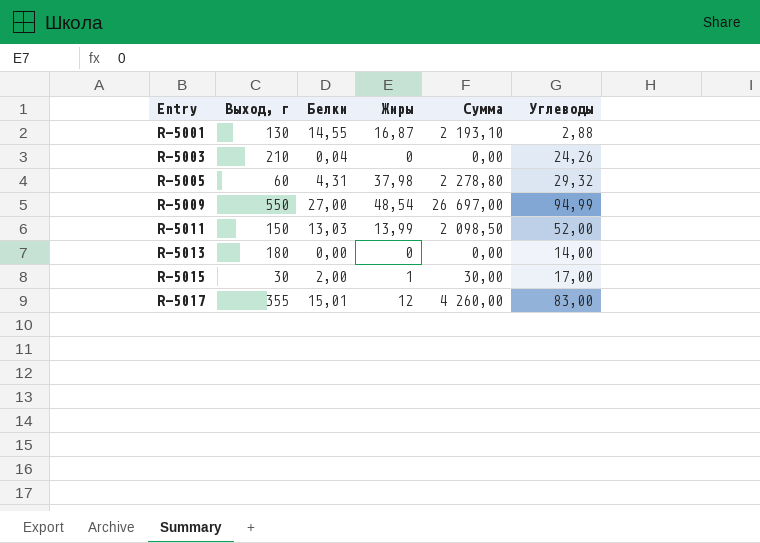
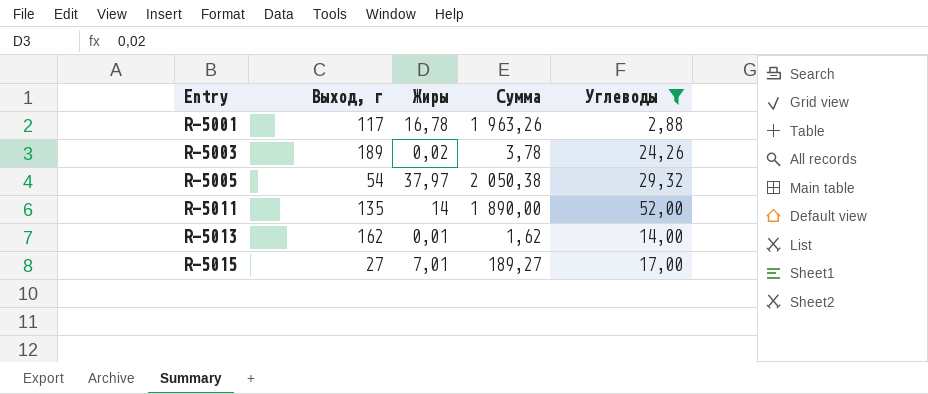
filter: none -> Углеводы <= 52,00
column Белки | position: 3 -> none
R-5001 | Выход, г: 130 -> 117
R-5001 | Жиры: 16,87 -> 16,78
R-5001 | Сумма: 2 193,10 -> 1 963,26
R-5003 | Выход, г: 210 -> 189
R-5003 | Жиры: 0 -> 0,02
R-5003 | Сумма: 0,00 -> 3,78
R-5005 | Выход, г: 60 -> 54
R-5005 | Жиры: 37,98 -> 37,97
R-5005 | Сумма: 2 278,80 -> 2 050,38
R-5011 | Выход, г: 150 -> 135
R-5011 | Жиры: 13,99 -> 14
R-5011 | Сумма: 2 098,50 -> 1 890,00
R-5013 | Выход, г: 180 -> 162
R-5013 | Жиры: 0 -> 0,01
R-5013 | Сумма: 0,00 -> 1,62
R-5015 | Выход, г: 30 -> 27
R-5015 | Жиры: 1 -> 7,01
R-5015 | Сумма: 30,00 -> 189,27

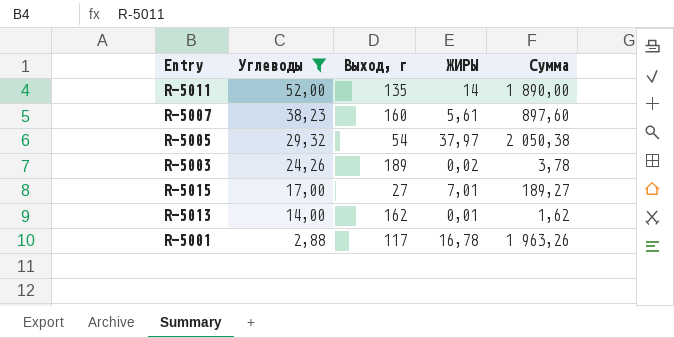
row order: Entry ascending -> Углеводы descending
column Углеводы | position: 5 -> 2
column name: Жиры -> ЖИРЫ
row R-5007: none -> 38,23 | 160 | 5,61 | 897,60

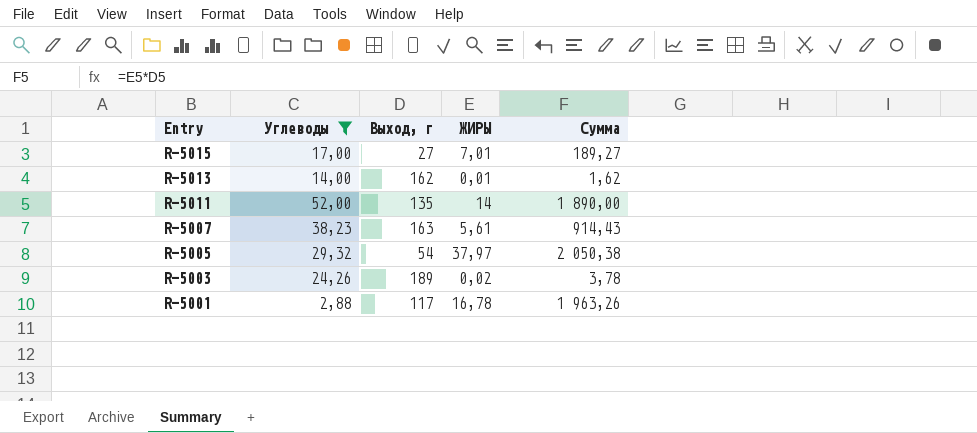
row order: Углеводы descending -> Entry descending
R-5007 | Выход, г: 160 -> 163
R-5007 | Сумма: 897,60 -> 914,43

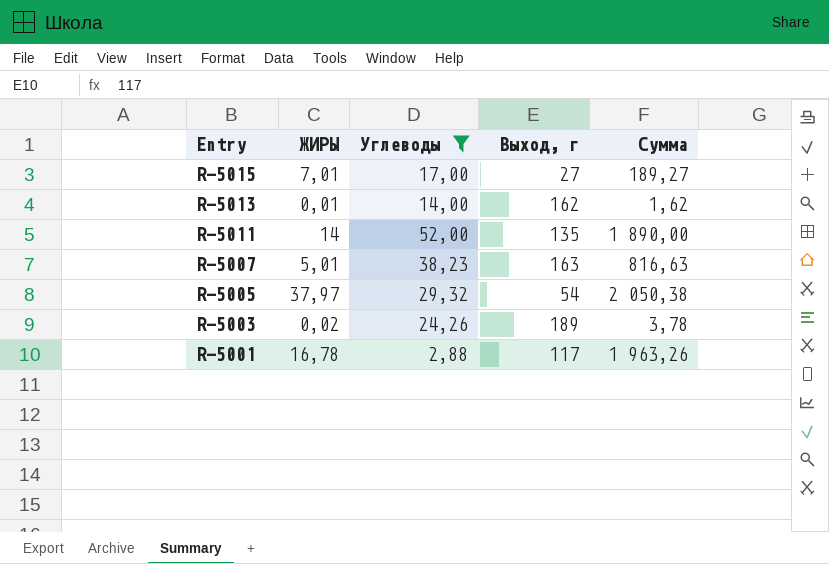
column ЖИРЫ | position: 4 -> 2
R-5007 | ЖИРЫ: 5,61 -> 5,01
R-5007 | Сумма: 914,43 -> 816,63

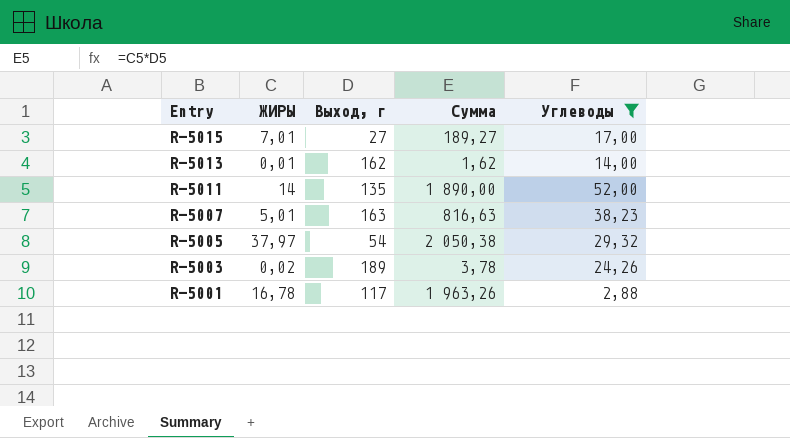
column Углеводы | position: 3 -> 5

